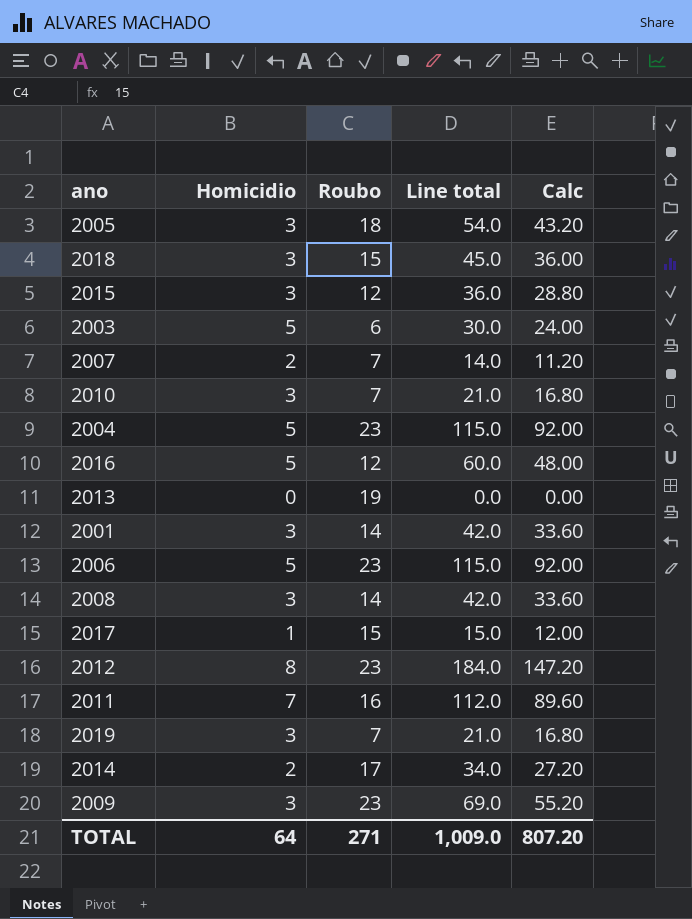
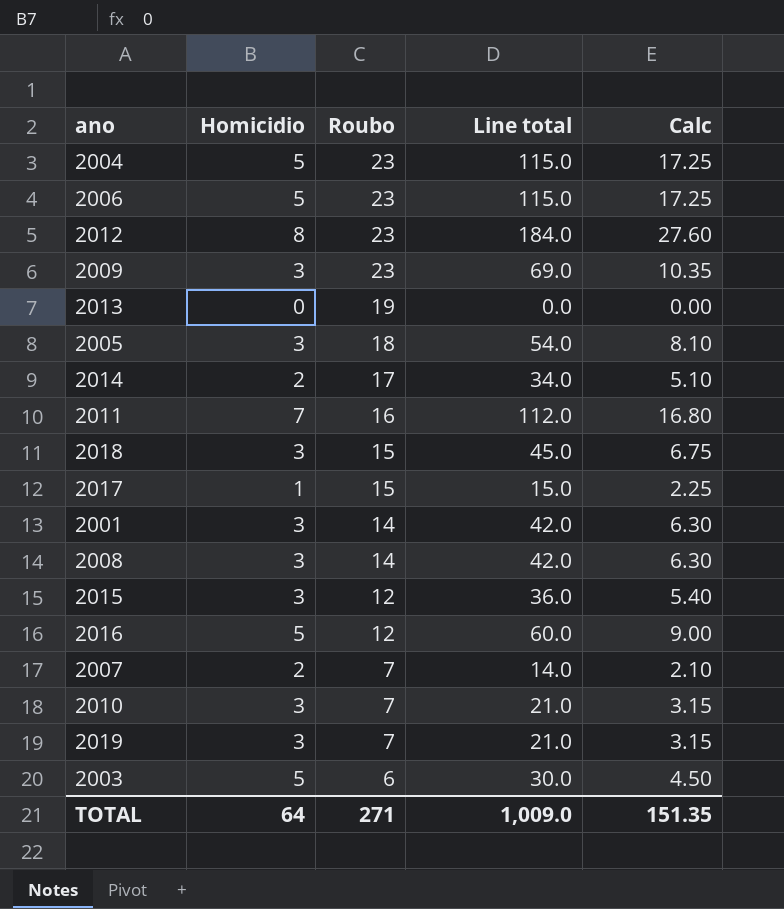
row order: none -> Roubo descending
column Calc | formula: [Line total] * 0.8 -> [Line total] * 0.15
TOTAL | Calc: 807.20 -> 151.35

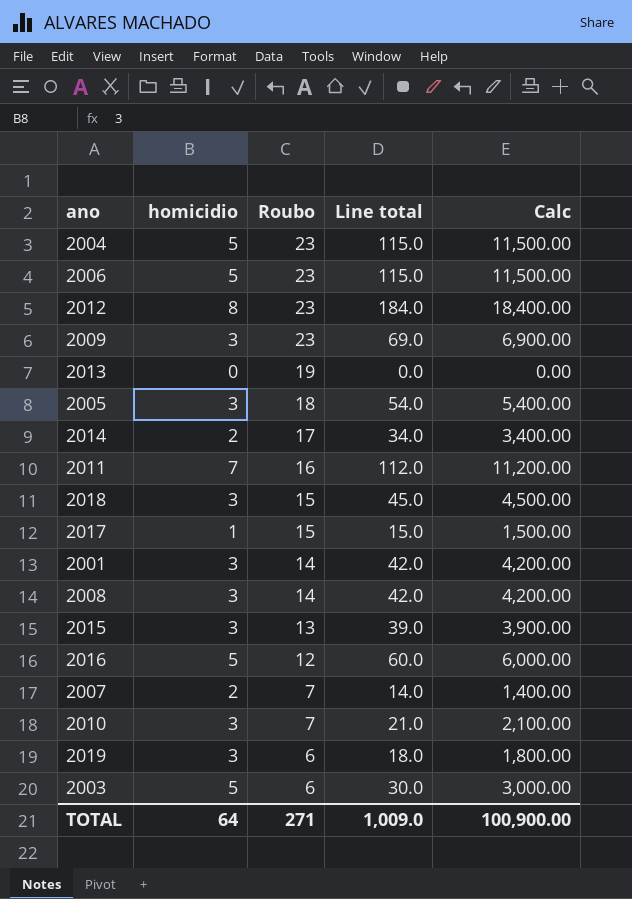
column name: Homicidio -> homicidio
column Calc | formula: [Line total] * 0.15 -> [Line total] * 100
2015 | Roubo: 12 -> 13
2015 | Line total: 36.0 -> 39.0
2019 | Roubo: 7 -> 6
2019 | Line total: 21.0 -> 18.0
TOTAL | Calc: 151.35 -> 100,900.00

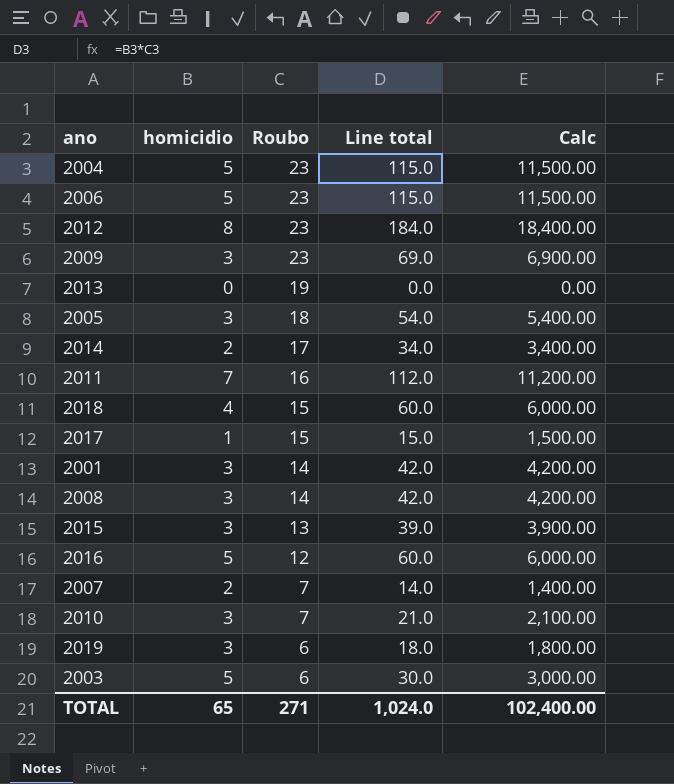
2018 | homicidio: 3 -> 4
2018 | Line total: 45.0 -> 60.0
2018 | Calc: 4,500.00 -> 6,000.00
TOTAL | homicidio: 64 -> 65
TOTAL | Line total: 1,009.0 -> 1,024.0
TOTAL | Calc: 100,900.00 -> 102,400.00

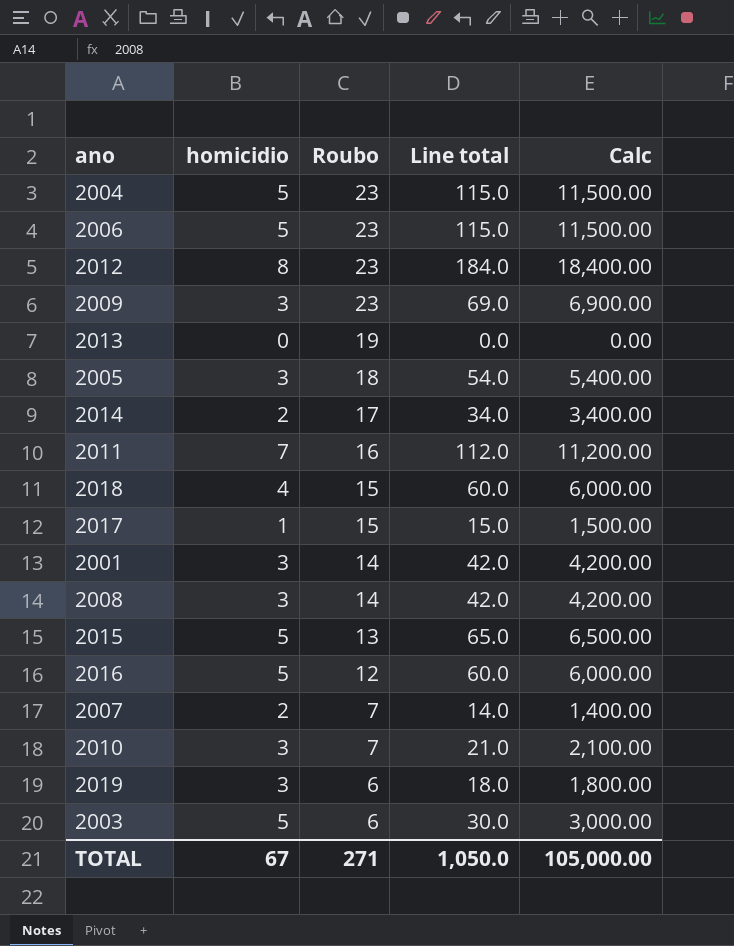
2015 | homicidio: 3 -> 5
2015 | Line total: 39.0 -> 65.0
2015 | Calc: 3,900.00 -> 6,500.00
TOTAL | homicidio: 65 -> 67
TOTAL | Line total: 1,024.0 -> 1,050.0
TOTAL | Calc: 102,400.00 -> 105,000.00

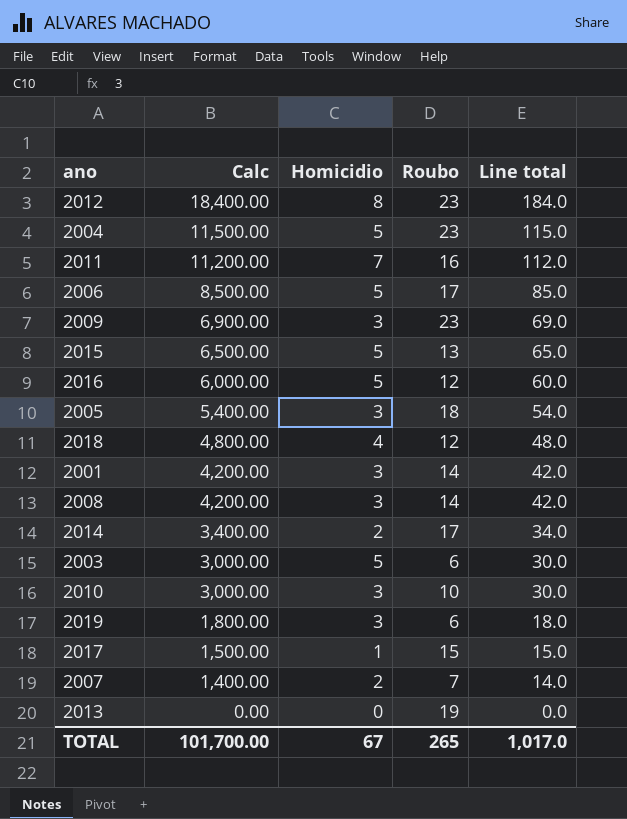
row order: Roubo descending -> Calc descending
column Calc | position: 5 -> 2
column name: homicidio -> Homicidio
2006 | Calc: 11,500.00 -> 8,500.00
2006 | Roubo: 23 -> 17
2006 | Line total: 115.0 -> 85.0
2018 | Calc: 6,000.00 -> 4,800.00
2018 | Roubo: 15 -> 12
2018 | Line total: 60.0 -> 48.0
2010 | Calc: 2,100.00 -> 3,000.00
2010 | Roubo: 7 -> 10
2010 | Line total: 21.0 -> 30.0
TOTAL | Calc: 105,000.00 -> 101,700.00
TOTAL | Roubo: 271 -> 265
TOTAL | Line total: 1,050.0 -> 1,017.0

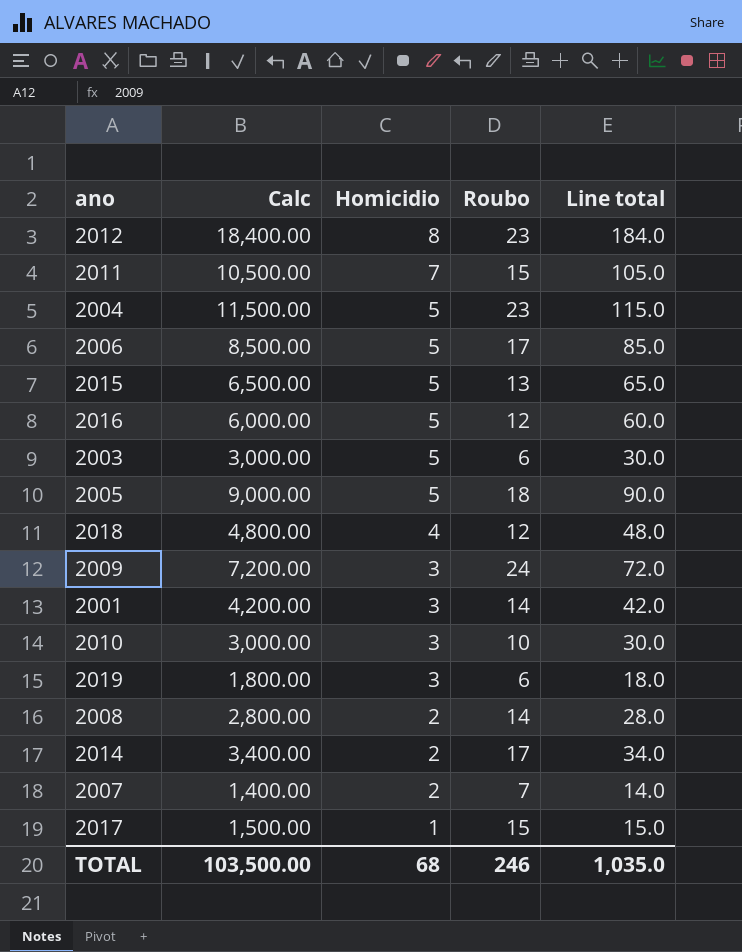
row order: Calc descending -> Homicidio descending
row 2013: 0.00 | 0 | 19 | 0.0 -> none
2011 | Calc: 11,200.00 -> 10,500.00
2011 | Roubo: 16 -> 15
2011 | Line total: 112.0 -> 105.0
2005 | Calc: 5,400.00 -> 9,000.00
2005 | Homicidio: 3 -> 5
2005 | Line total: 54.0 -> 90.0
2009 | Calc: 6,900.00 -> 7,200.00
2009 | Roubo: 23 -> 24
2009 | Line total: 69.0 -> 72.0
2008 | Calc: 4,200.00 -> 2,800.00
2008 | Homicidio: 3 -> 2
2008 | Line total: 42.0 -> 28.0
TOTAL | Calc: 101,700.00 -> 103,500.00
TOTAL | Homicidio: 67 -> 68
TOTAL | Roubo: 265 -> 246
TOTAL | Line total: 1,017.0 -> 1,035.0

